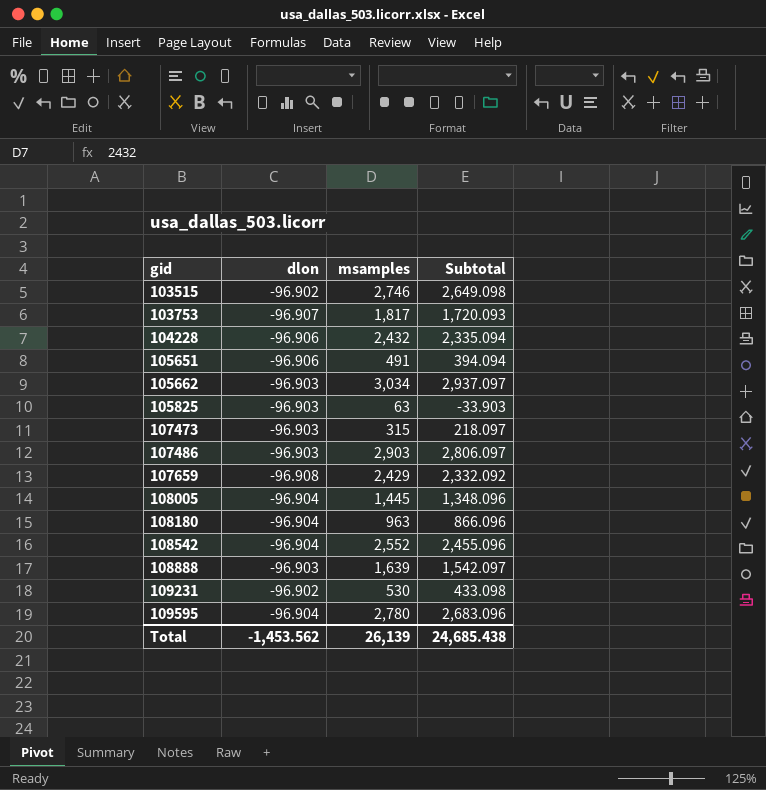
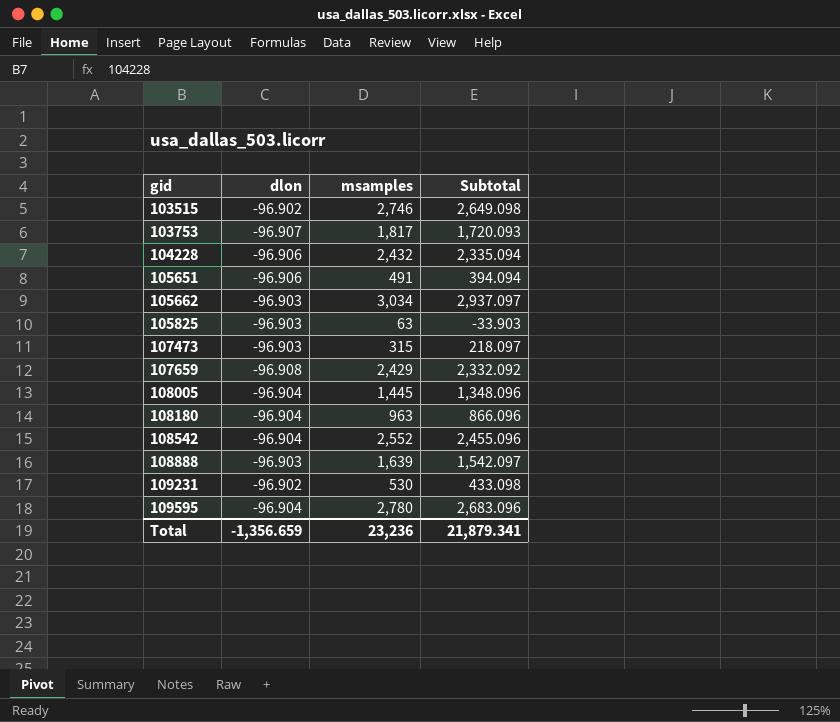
row 107486: -96.903 | 2,903 | 2,806.097 -> none
Total | dlon: -1,453.562 -> -1,356.659
Total | msamples: 26,139 -> 23,236
Total | Subtotal: 24,685.438 -> 21,879.341

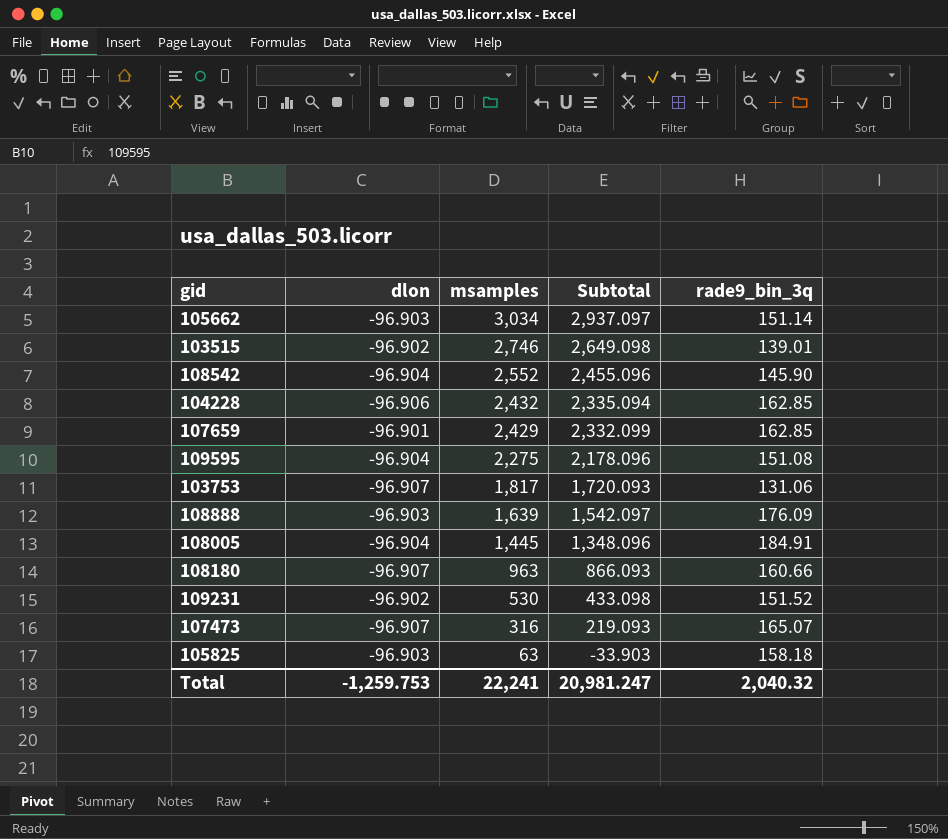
row order: gid ascending -> msamples descending
column rade9_bin_3q | position: none -> 5
row 105651: -96.906 | 491 | 394.094 -> none
107659 | dlon: -96.908 -> -96.901
107659 | Subtotal: 2,332.092 -> 2,332.099
109595 | msamples: 2,780 -> 2,275
109595 | Subtotal: 2,683.096 -> 2,178.096
108180 | dlon: -96.904 -> -96.907
108180 | Subtotal: 866.096 -> 866.093
107473 | dlon: -96.903 -> -96.907
107473 | msamples: 315 -> 316
107473 | Subtotal: 218.097 -> 219.093
Total | dlon: -1,356.659 -> -1,259.753
Total | msamples: 23,236 -> 22,241
Total | Subtotal: 21,879.341 -> 20,981.247

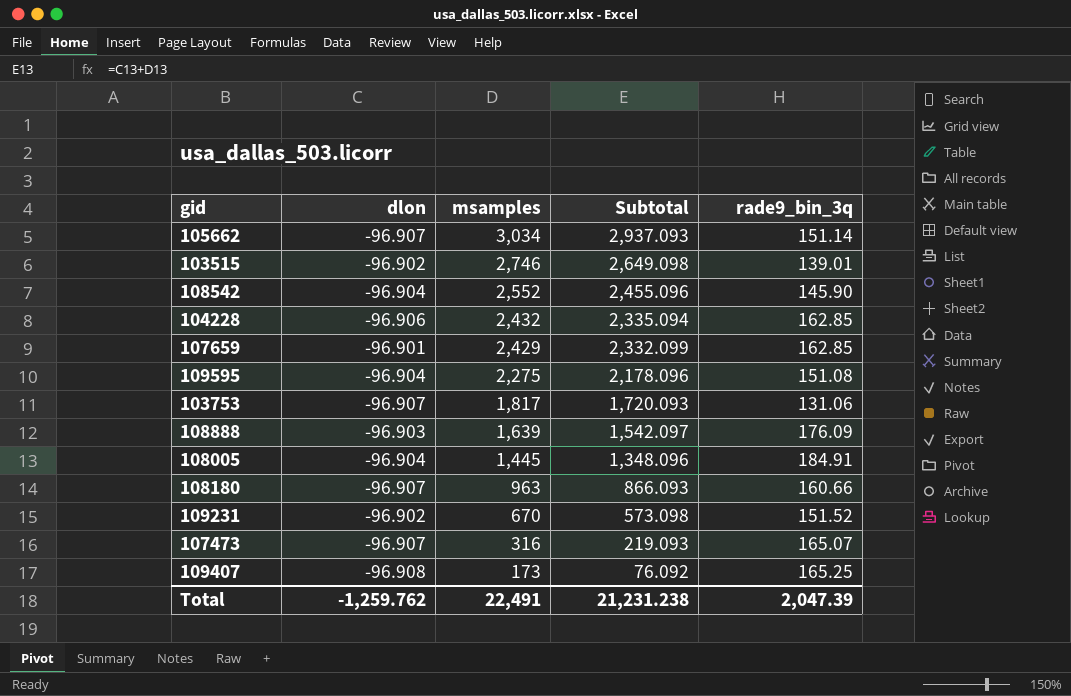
row 105825: -96.903 | 63 | -33.903 | 158.18 -> none
105662 | dlon: -96.903 -> -96.907
105662 | Subtotal: 2,937.097 -> 2,937.093
109231 | msamples: 530 -> 670
109231 | Subtotal: 433.098 -> 573.098
row 109407: none -> -96.908 | 173 | 76.092 | 165.25
Total | dlon: -1,259.753 -> -1,259.762
Total | msamples: 22,241 -> 22,491
Total | Subtotal: 20,981.247 -> 21,231.238
Total | rade9_bin_3q: 2,040.32 -> 2,047.39

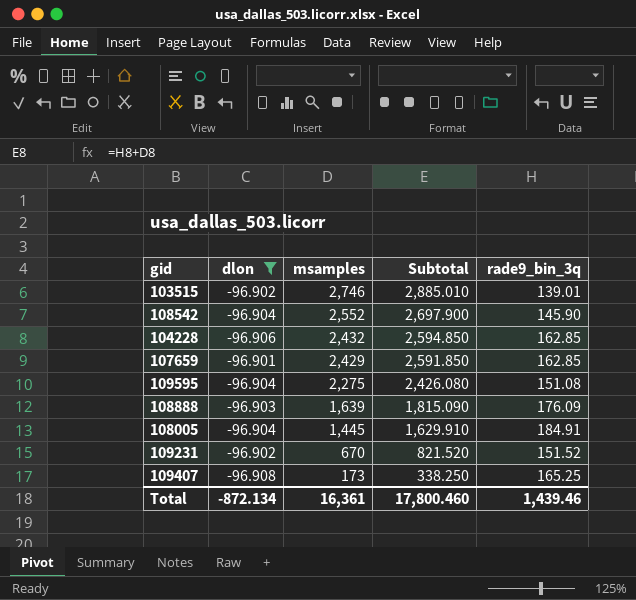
filter: none -> dlon != -96.907
column Subtotal | formula: [dlon] + [msamples] -> [msamples] + [rade9_bin_3q]
Total | dlon: -1,259.762 -> -872.134
Total | msamples: 22,491 -> 16,361
Total | Subtotal: 21,231.238 -> 17,800.460
Total | rade9_bin_3q: 2,047.39 -> 1,439.46

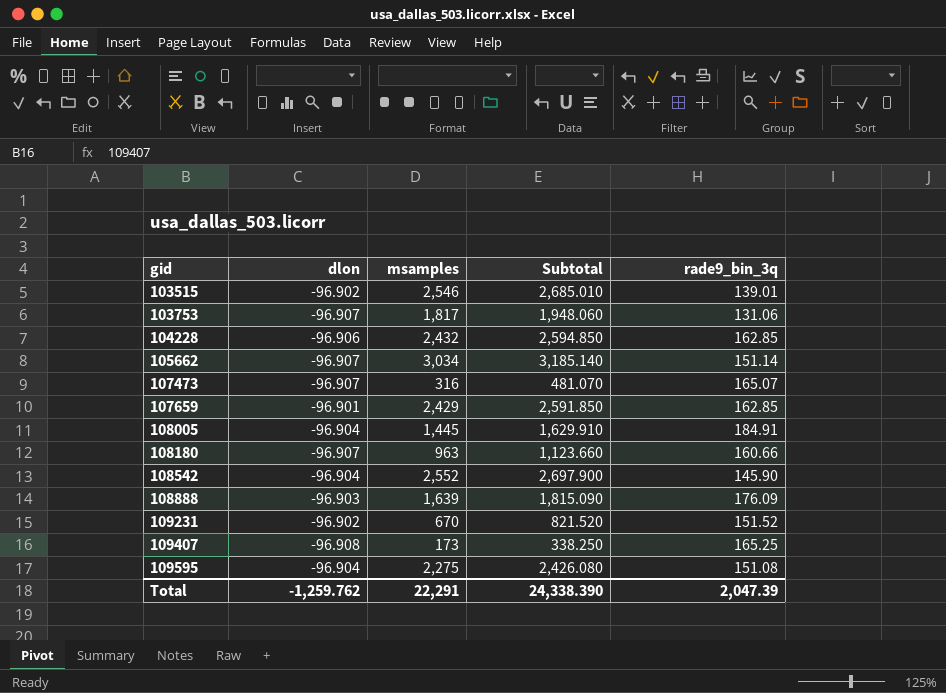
filter: dlon != -96.907 -> none
row order: msamples descending -> gid ascending
103515 | msamples: 2,746 -> 2,546
103515 | Subtotal: 2,885.010 -> 2,685.010
Total | dlon: -872.134 -> -1,259.762
Total | msamples: 16,361 -> 22,291
Total | Subtotal: 17,800.460 -> 24,338.390
Total | rade9_bin_3q: 1,439.46 -> 2,047.39

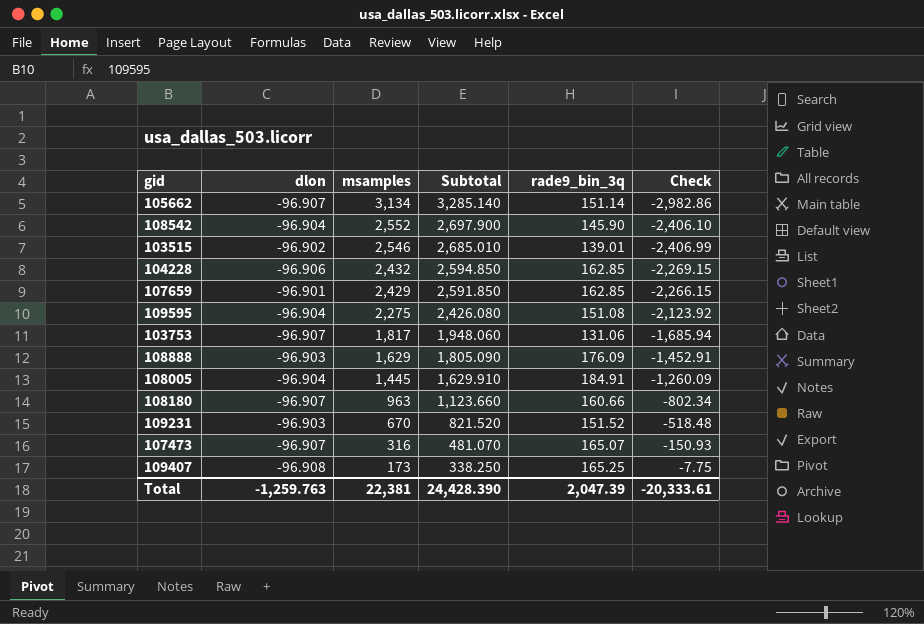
row order: gid ascending -> msamples descending
column Check | formula: none -> [rade9_bin_3q] - [msamples]
105662 | msamples: 3,034 -> 3,134
105662 | Subtotal: 3,185.140 -> 3,285.140
108888 | msamples: 1,639 -> 1,629
108888 | Subtotal: 1,815.090 -> 1,805.090
109231 | dlon: -96.902 -> -96.903
Total | dlon: -1,259.762 -> -1,259.763
Total | msamples: 22,291 -> 22,381
Total | Subtotal: 24,338.390 -> 24,428.390

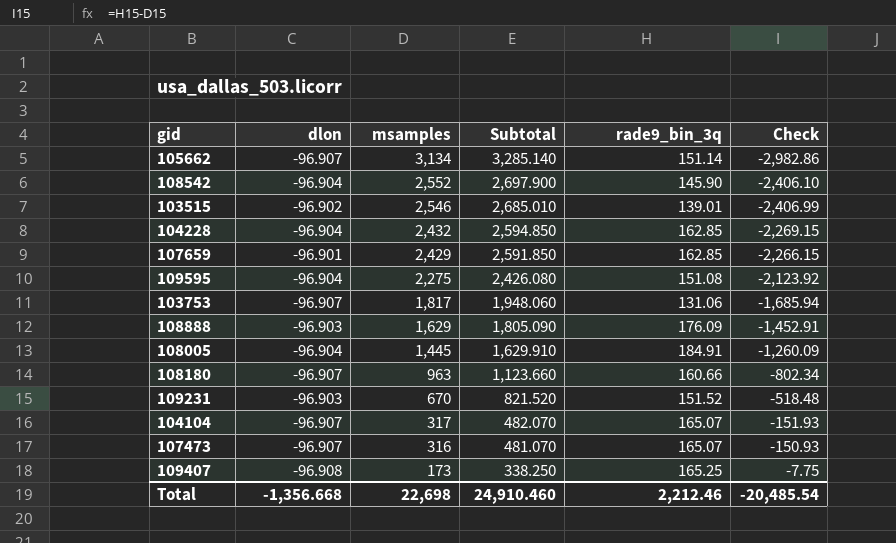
104228 | dlon: -96.906 -> -96.904
row 104104: none -> -96.907 | 317 | 482.070 | 165.07 | -151.93
Total | dlon: -1,259.763 -> -1,356.668
Total | msamples: 22,381 -> 22,698
Total | Subtotal: 24,428.390 -> 24,910.460
Total | rade9_bin_3q: 2,047.39 -> 2,212.46
Total | Check: -20,333.61 -> -20,485.54

